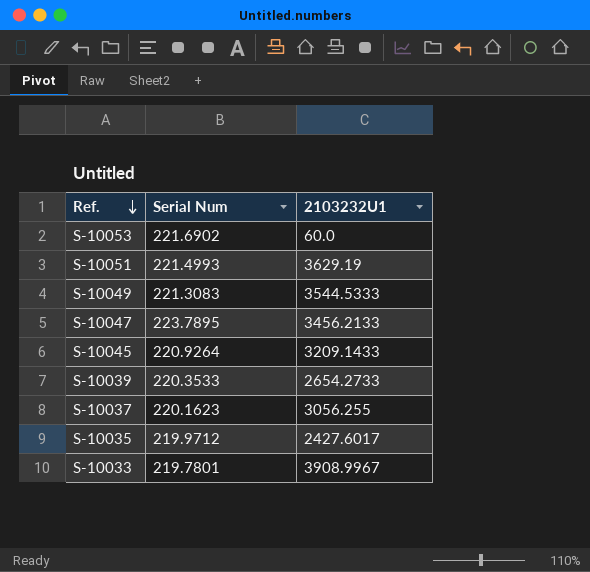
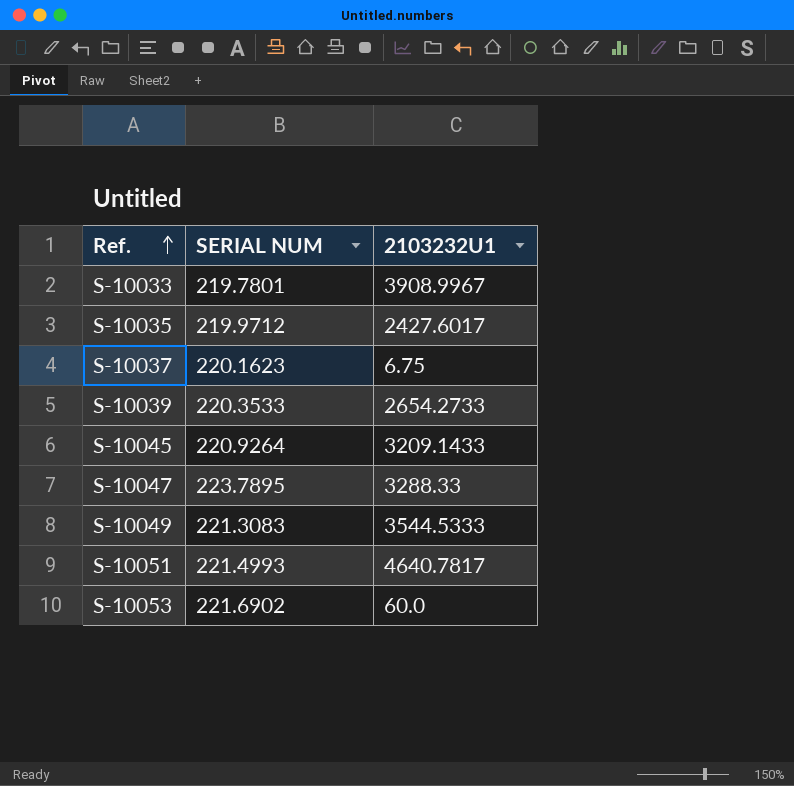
row order: Ref. descending -> Ref. ascending
column name: Serial Num -> SERIAL NUM
S-10037 | 2103232U1: 3056.255 -> 6.75
S-10047 | 2103232U1: 3456.2133 -> 3288.33
S-10051 | 2103232U1: 3629.19 -> 4640.7817

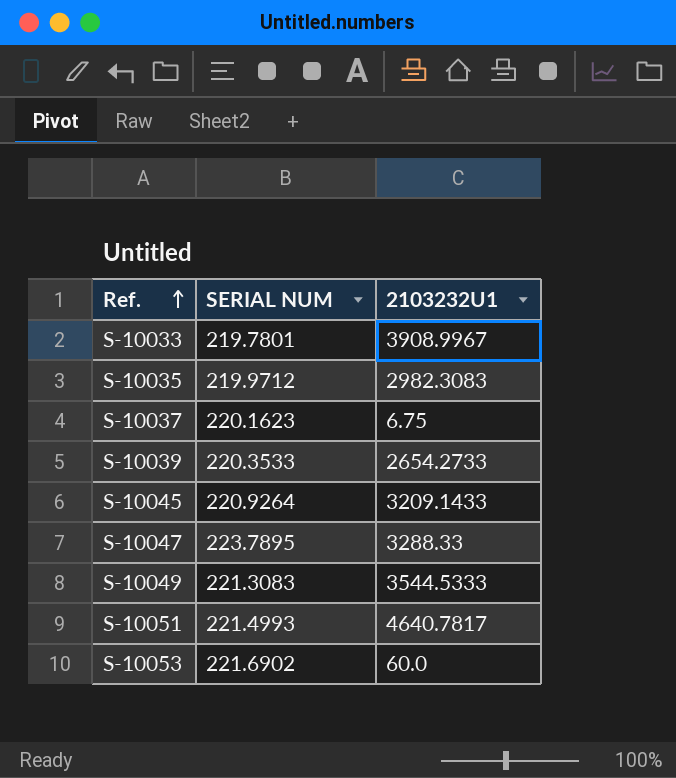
S-10035 | 2103232U1: 2427.6017 -> 2982.3083

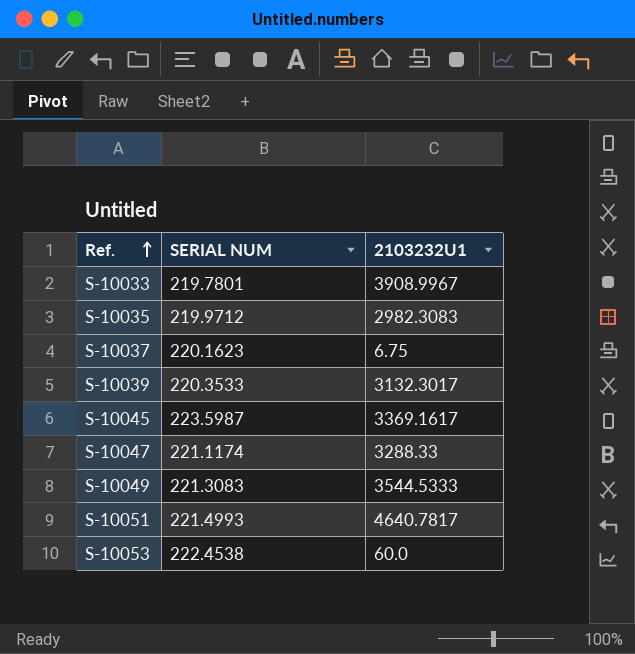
S-10039 | 2103232U1: 2654.2733 -> 3132.3017
S-10045 | SERIAL NUM: 220.9264 -> 223.5987
S-10045 | 2103232U1: 3209.1433 -> 3369.1617
S-10047 | SERIAL NUM: 223.7895 -> 221.1174
S-10053 | SERIAL NUM: 221.6902 -> 222.4538

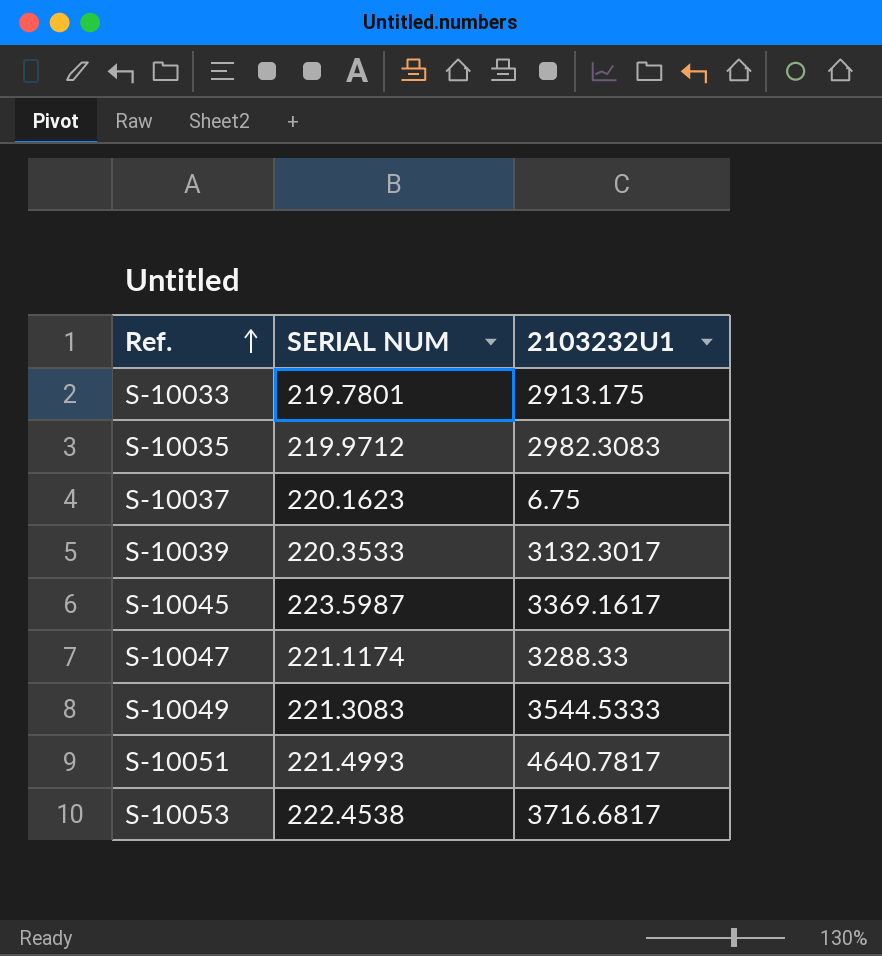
S-10033 | 2103232U1: 3908.9967 -> 2913.175
S-10053 | 2103232U1: 60.0 -> 3716.6817

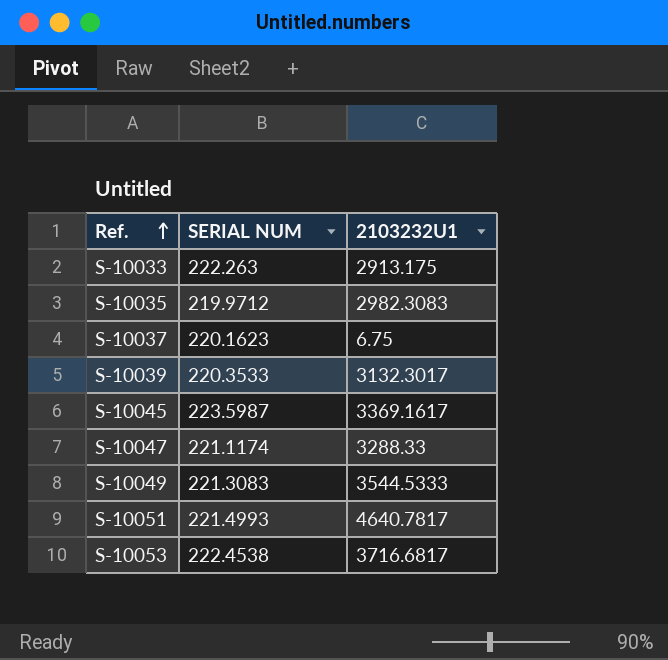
S-10033 | SERIAL NUM: 219.7801 -> 222.263

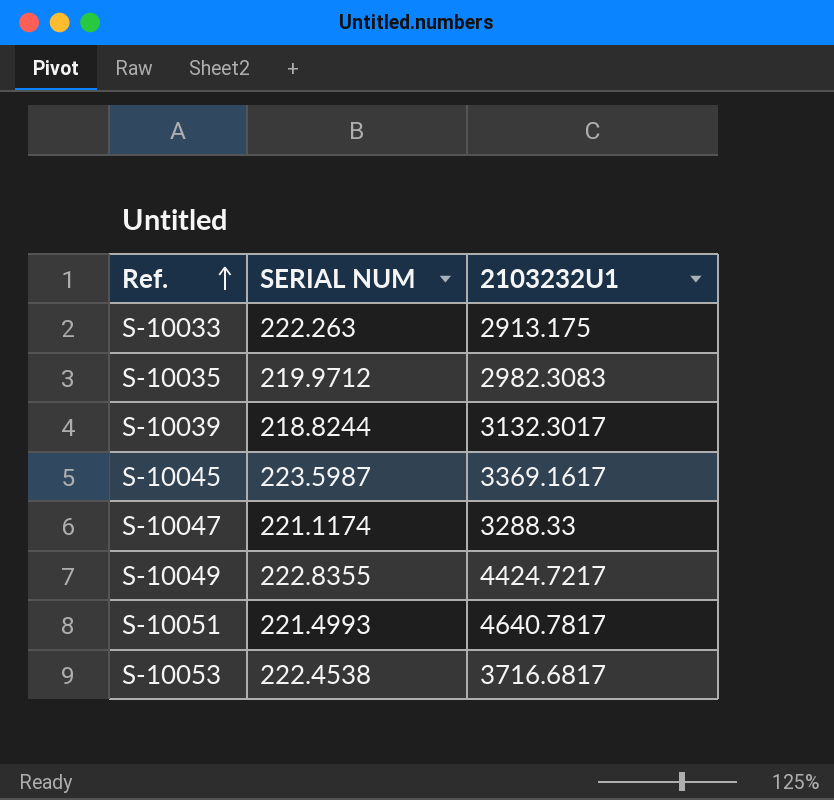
row S-10037: 220.1623 | 6.75 -> none
S-10039 | SERIAL NUM: 220.3533 -> 218.8244
S-10049 | SERIAL NUM: 221.3083 -> 222.8355
S-10049 | 2103232U1: 3544.5333 -> 4424.7217

